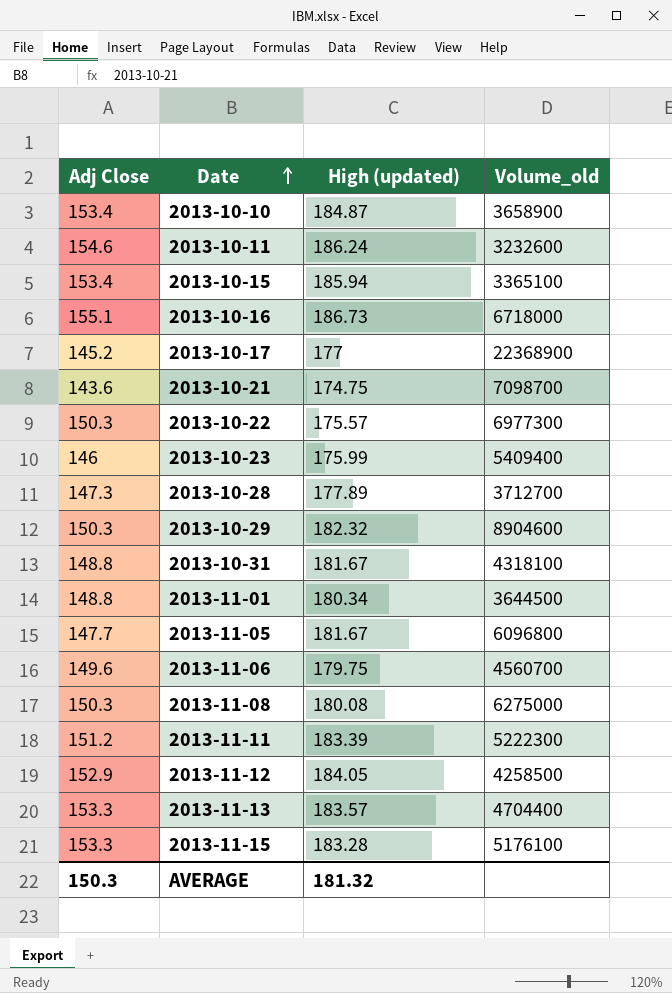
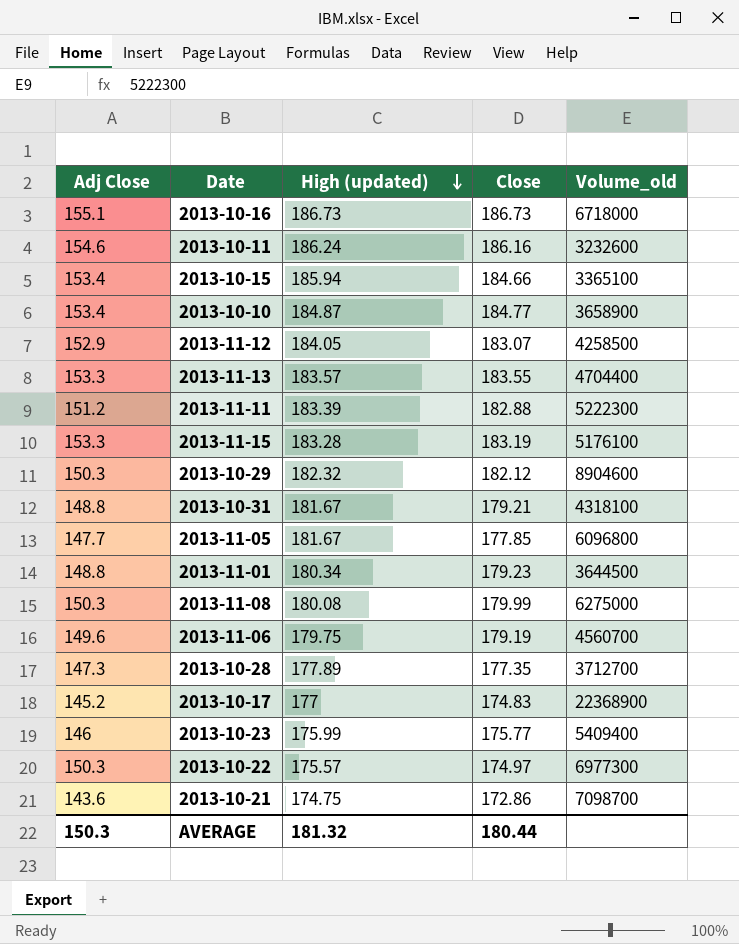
row order: Date ascending -> High (updated) descending
column Close | position: none -> 4

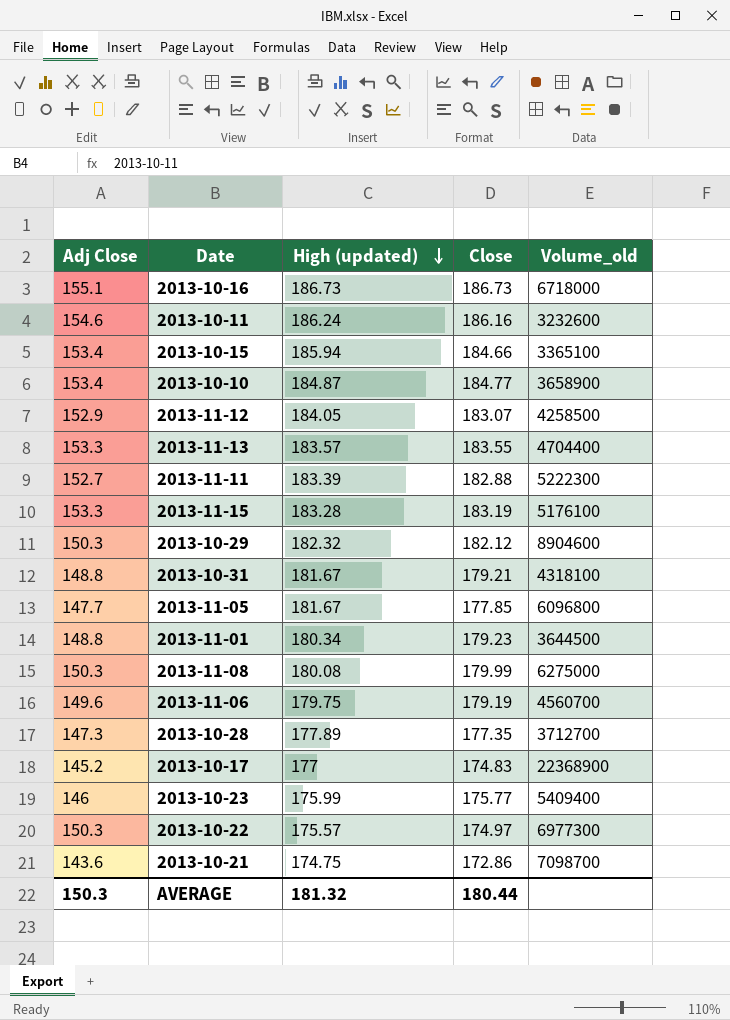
2013-11-11 | Adj Close: 151.2 -> 152.7

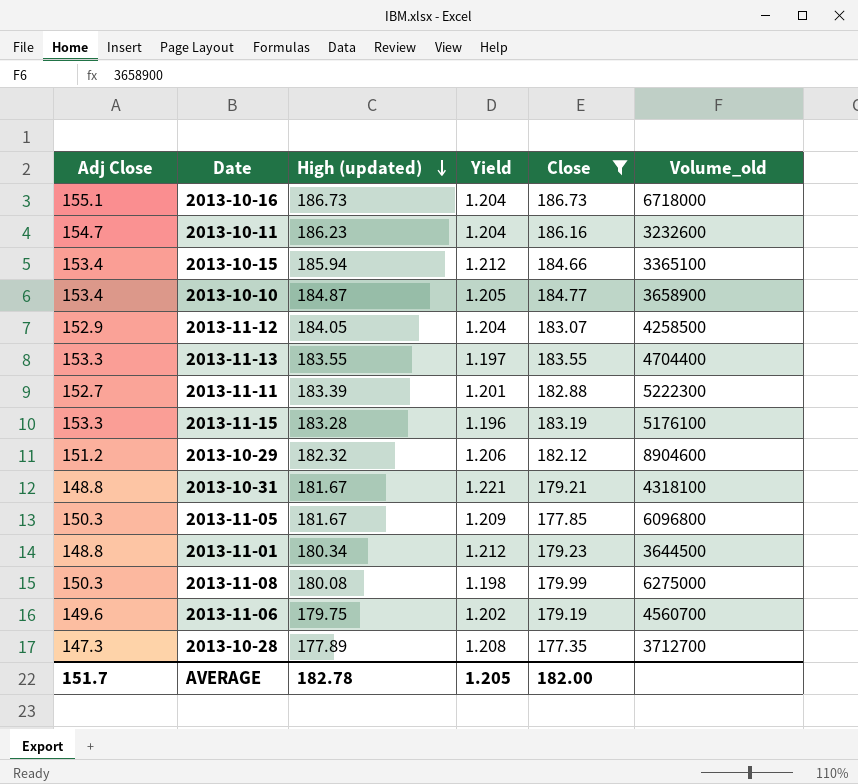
filter: none -> Close >= 177.35
column Yield | formula: none -> [High (updated)] / [Adj Close]
2013-10-11 | Adj Close: 154.6 -> 154.7
2013-10-11 | High (updated): 186.24 -> 186.23
2013-11-13 | High (updated): 183.57 -> 183.55
2013-10-29 | Adj Close: 150.3 -> 151.2
2013-11-05 | Adj Close: 147.7 -> 150.3
AVERAGE | Adj Close: 150.3 -> 151.7
AVERAGE | High (updated): 181.32 -> 182.78
AVERAGE | Close: 180.44 -> 182.00

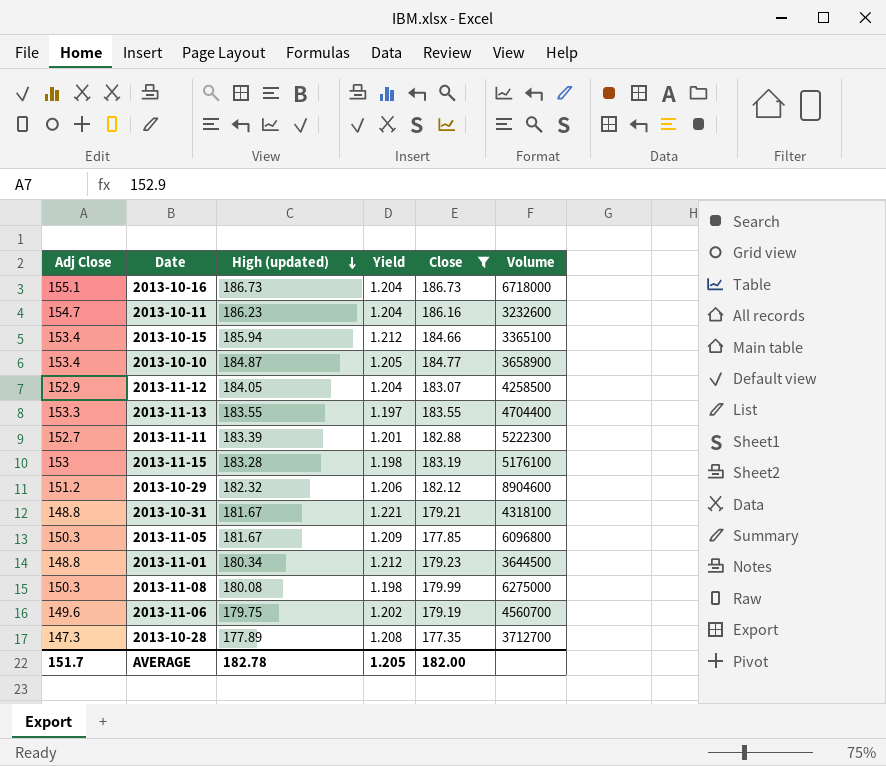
column name: Volume_old -> Volume
2013-11-15 | Adj Close: 153.3 -> 153
2013-11-15 | Yield: 1.196 -> 1.198

